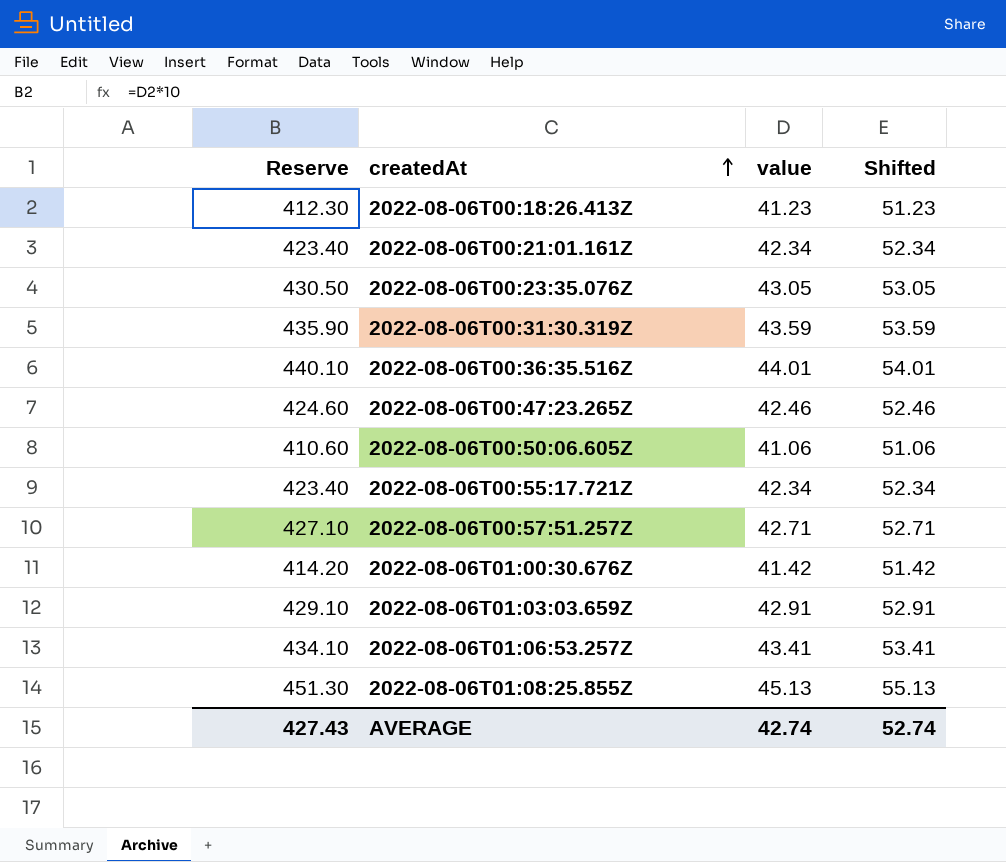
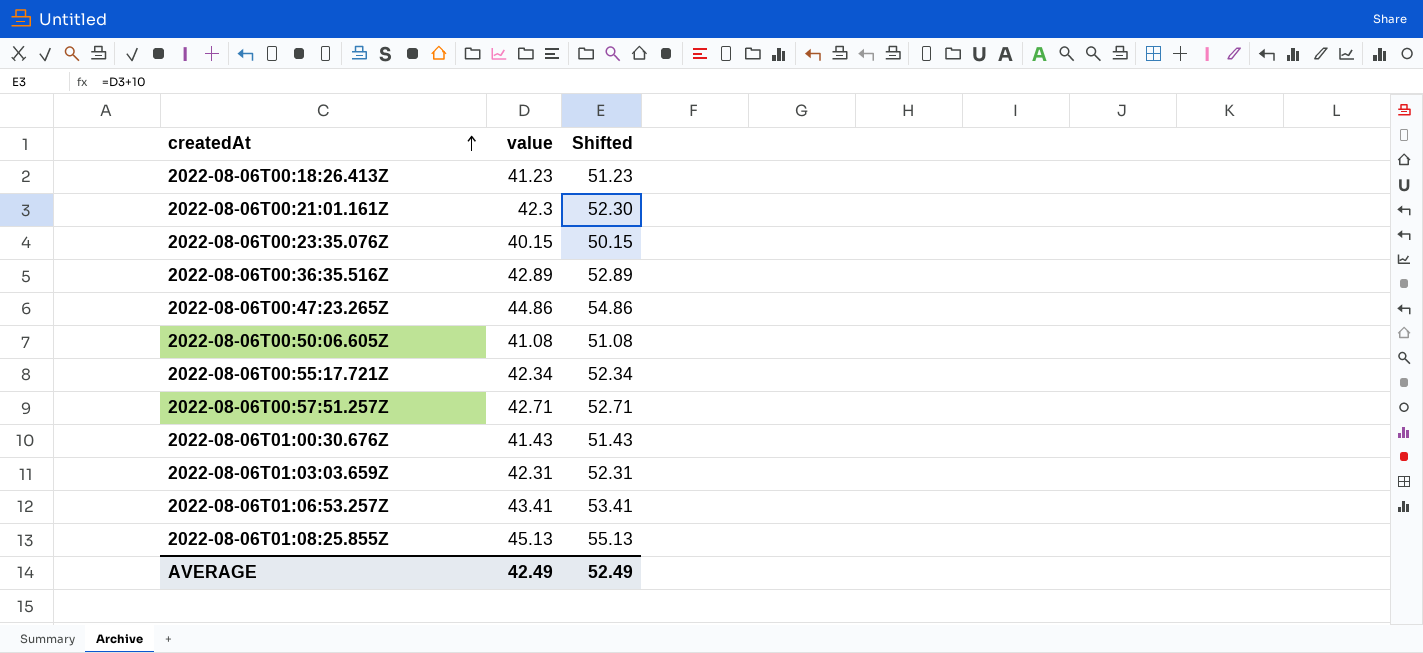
column Reserve | formula: [value] * 10 -> none
row 2022-08-06T00:31:30.319Z: 435.90 | 43.59 | 53.59 -> none
2022-08-06T00:21:01.161Z | value: 42.34 -> 42.3
2022-08-06T00:21:01.161Z | Shifted: 52.34 -> 52.30
2022-08-06T00:23:35.076Z | value: 43.05 -> 40.15
2022-08-06T00:23:35.076Z | Shifted: 53.05 -> 50.15
2022-08-06T00:36:35.516Z | value: 44.01 -> 42.89
2022-08-06T00:36:35.516Z | Shifted: 54.01 -> 52.89
2022-08-06T00:47:23.265Z | value: 42.46 -> 44.86
2022-08-06T00:47:23.265Z | Shifted: 52.46 -> 54.86
2022-08-06T00:50:06.605Z | value: 41.06 -> 41.08
2022-08-06T00:50:06.605Z | Shifted: 51.06 -> 51.08
2022-08-06T01:00:30.676Z | value: 41.42 -> 41.43
2022-08-06T01:00:30.676Z | Shifted: 51.42 -> 51.43
2022-08-06T01:03:03.659Z | value: 42.91 -> 42.31
2022-08-06T01:03:03.659Z | Shifted: 52.91 -> 52.31
AVERAGE | value: 42.74 -> 42.49
AVERAGE | Shifted: 52.74 -> 52.49

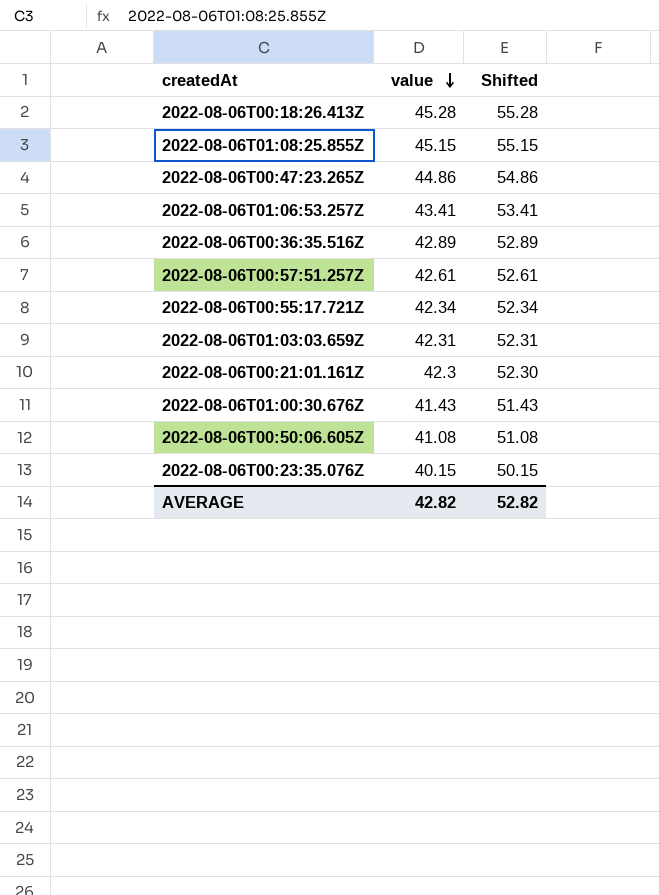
row order: createdAt ascending -> value descending
2022-08-06T00:18:26.413Z | value: 41.23 -> 45.28
2022-08-06T00:18:26.413Z | Shifted: 51.23 -> 55.28
2022-08-06T01:08:25.855Z | value: 45.13 -> 45.15
2022-08-06T01:08:25.855Z | Shifted: 55.13 -> 55.15
2022-08-06T00:57:51.257Z | value: 42.71 -> 42.61
2022-08-06T00:57:51.257Z | Shifted: 52.71 -> 52.61
AVERAGE | value: 42.49 -> 42.82
AVERAGE | Shifted: 52.49 -> 52.82

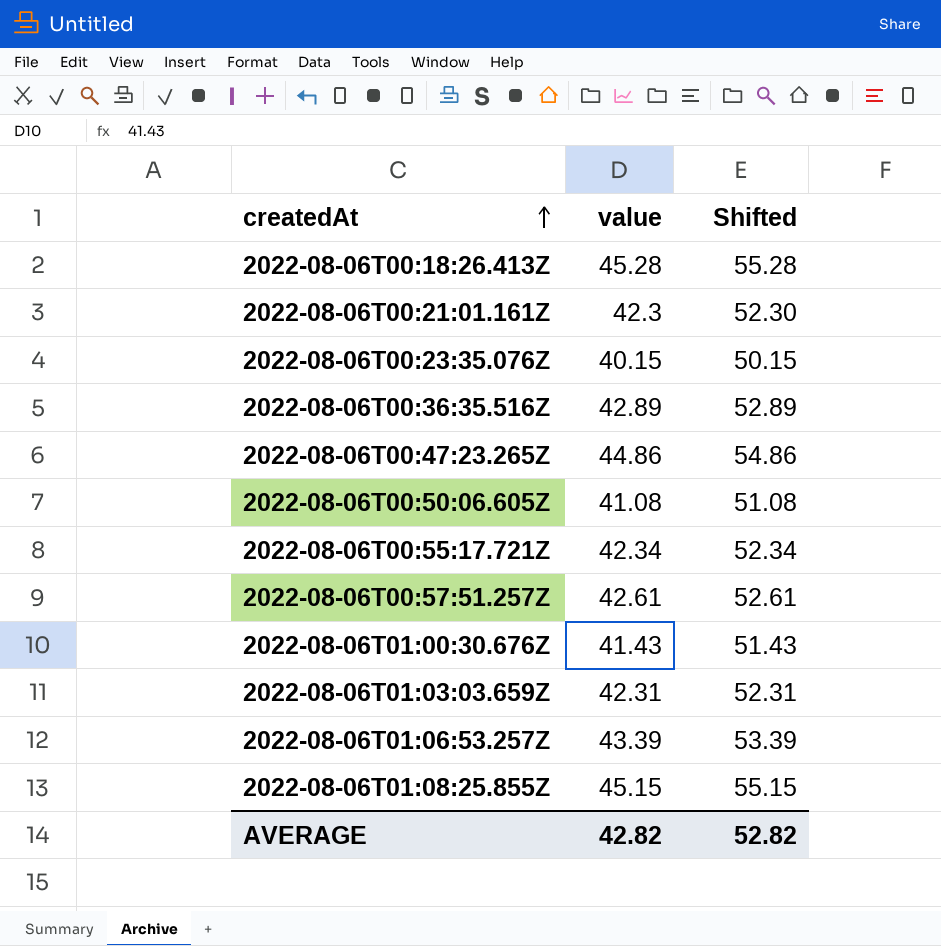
row order: value descending -> createdAt ascending
2022-08-06T01:06:53.257Z | value: 43.41 -> 43.39
2022-08-06T01:06:53.257Z | Shifted: 53.41 -> 53.39

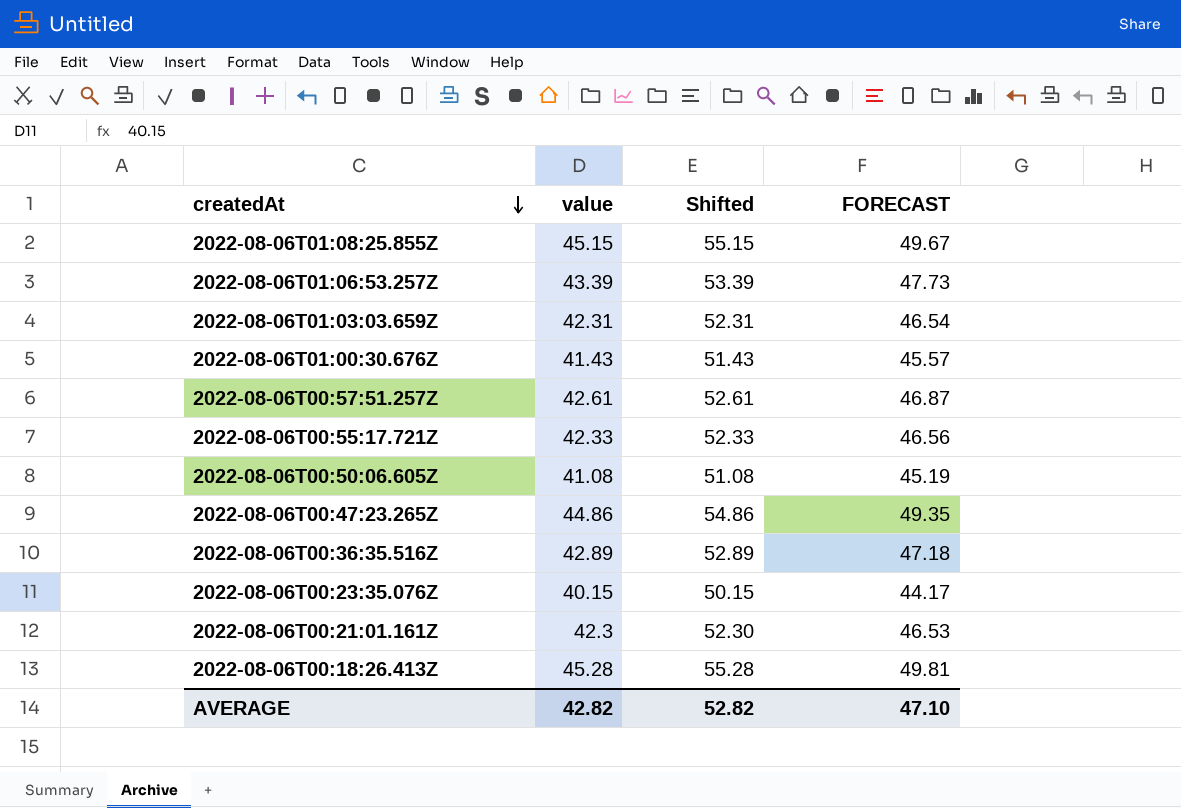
row order: createdAt ascending -> createdAt descending
column FORECAST | formula: none -> [value] * 1.1
2022-08-06T00:55:17.721Z | value: 42.34 -> 42.33
2022-08-06T00:55:17.721Z | Shifted: 52.34 -> 52.33

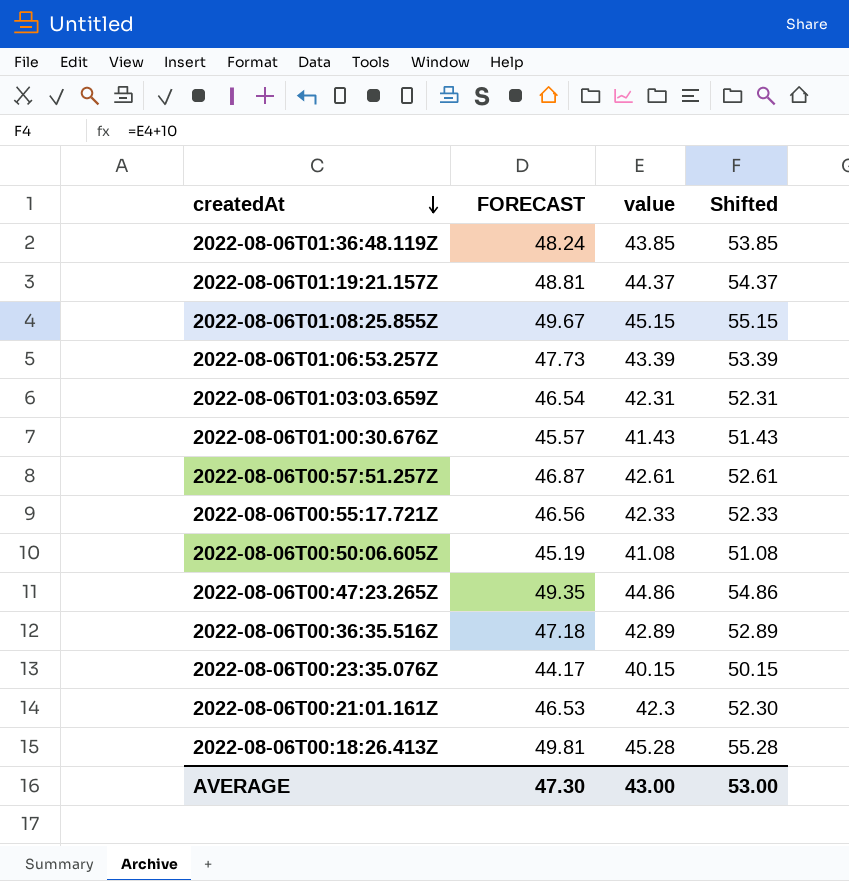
column FORECAST | position: 4 -> 2
row 2022-08-06T01:36:48.119Z: none -> 48.24 | 43.85 | 53.85
row 2022-08-06T01:19:21.157Z: none -> 48.81 | 44.37 | 54.37
AVERAGE | FORECAST: 47.10 -> 47.30
AVERAGE | value: 42.82 -> 43.00
AVERAGE | Shifted: 52.82 -> 53.00

